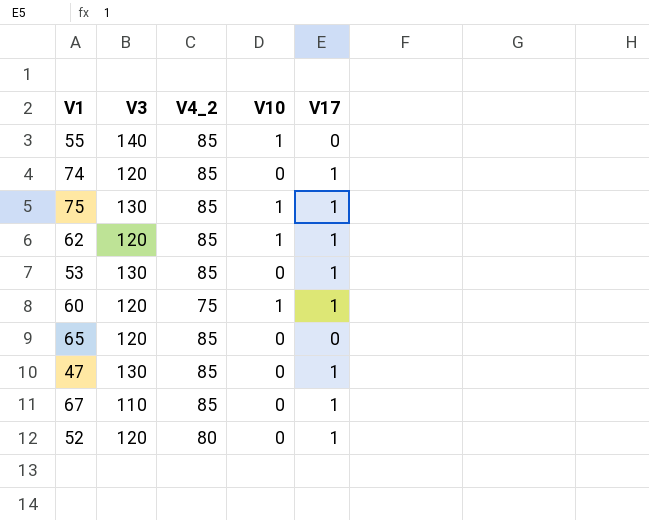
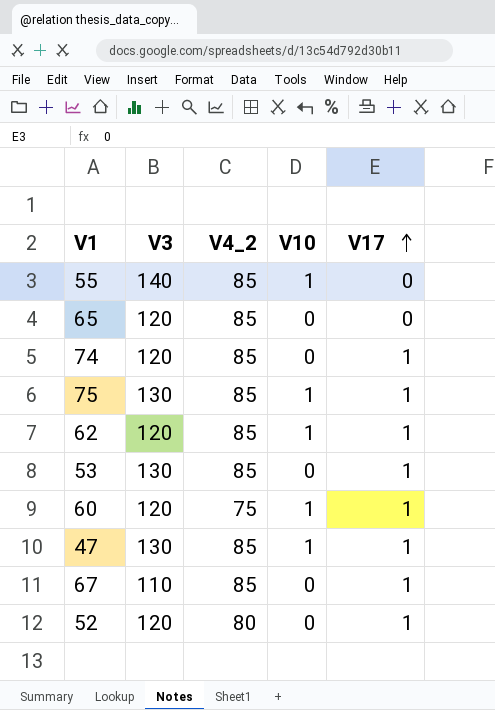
row order: none -> V17 ascending
47 | V10: 0 -> 1

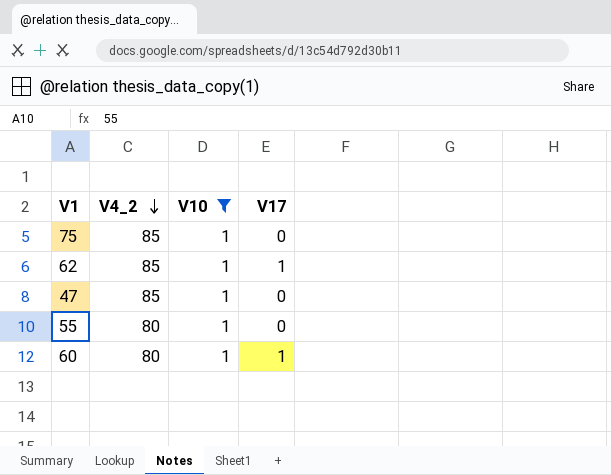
filter: none -> V10 = 1
row order: V17 ascending -> V4_2 descending
column V3 | position: 2 -> none
75 | V17: 1 -> 0
47 | V17: 1 -> 0
55 | V4_2: 85 -> 80
60 | V4_2: 75 -> 80

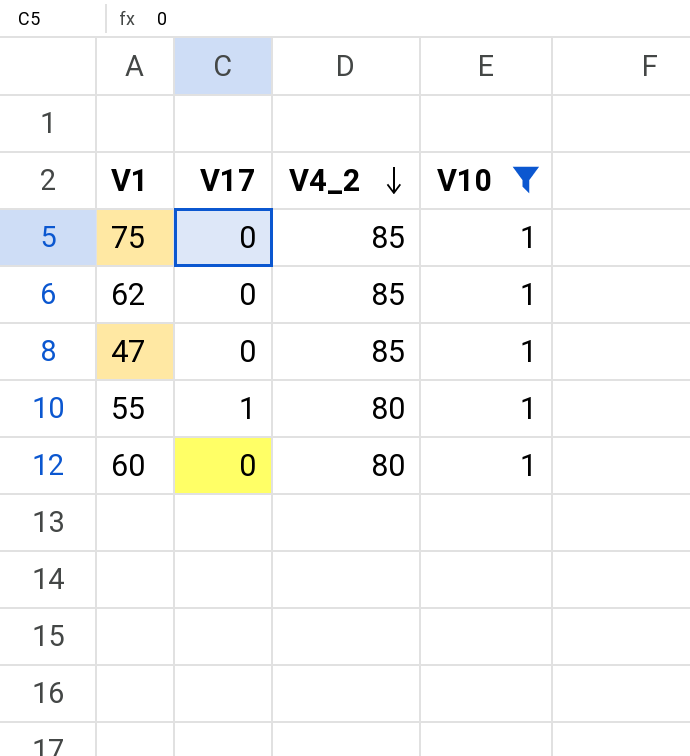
column V17 | position: 4 -> 2
62 | V17: 1 -> 0
55 | V17: 0 -> 1
60 | V17: 1 -> 0

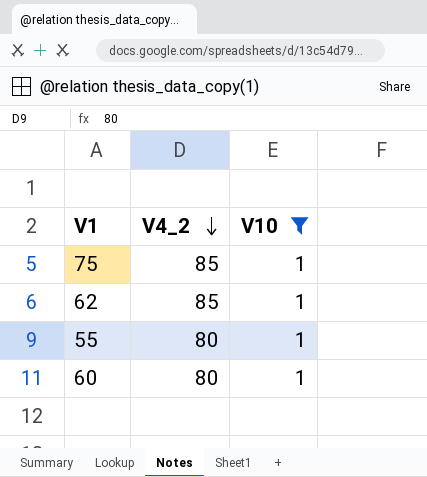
column V17 | position: 2 -> none
row 47: 0 | 85 | 1 -> none

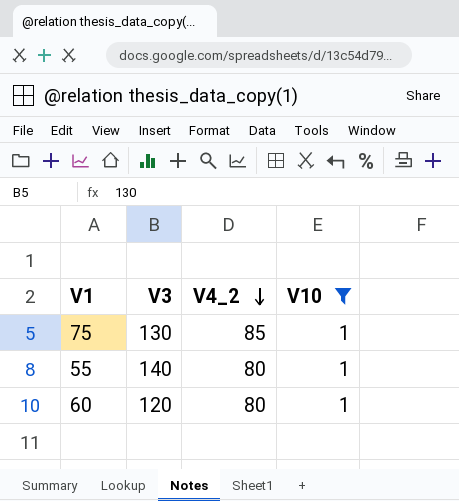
column V3 | position: none -> 2
row 62: 85 | 1 -> none

